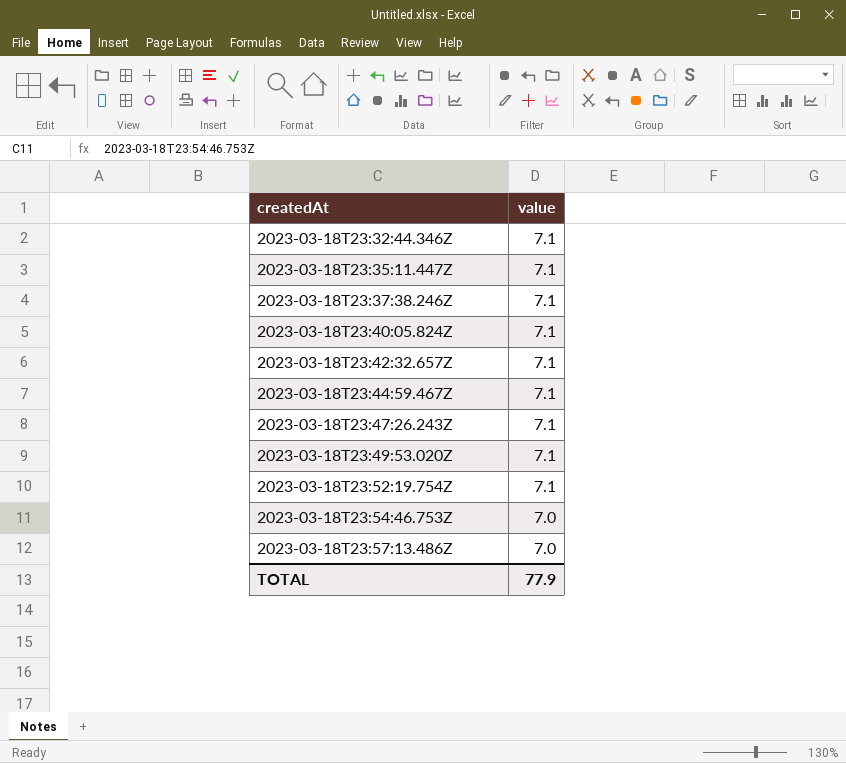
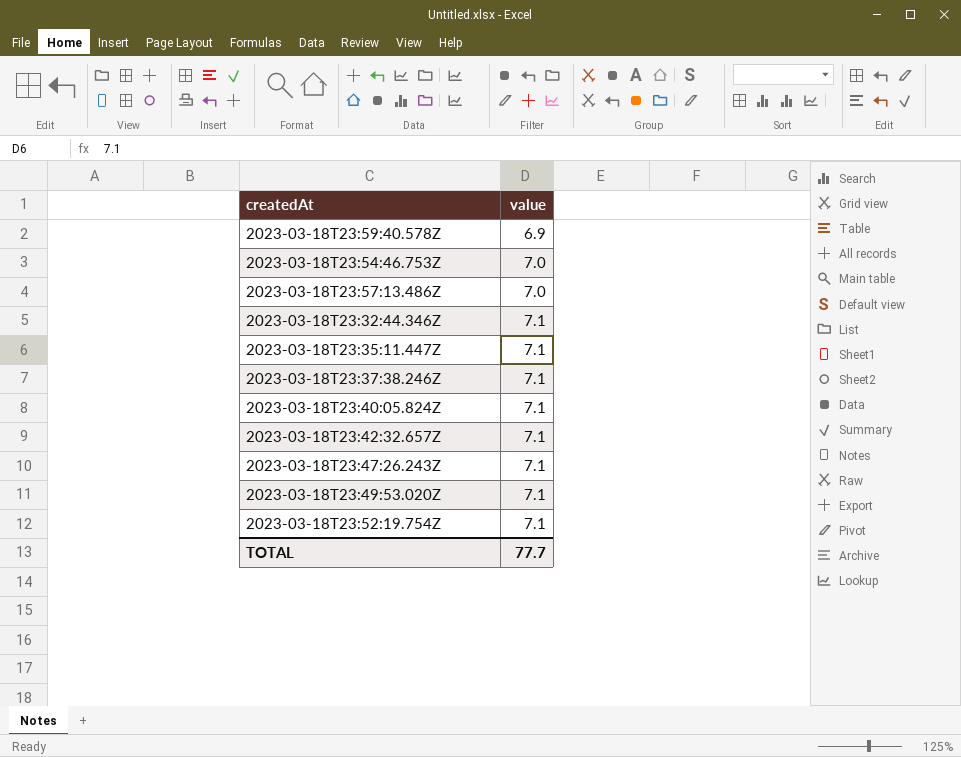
row order: createdAt ascending -> value ascending
row 2023-03-18T23:44:59.467Z: 7.1 -> none
row 2023-03-18T23:59:40.578Z: none -> 6.9
TOTAL | value: 77.9 -> 77.7

